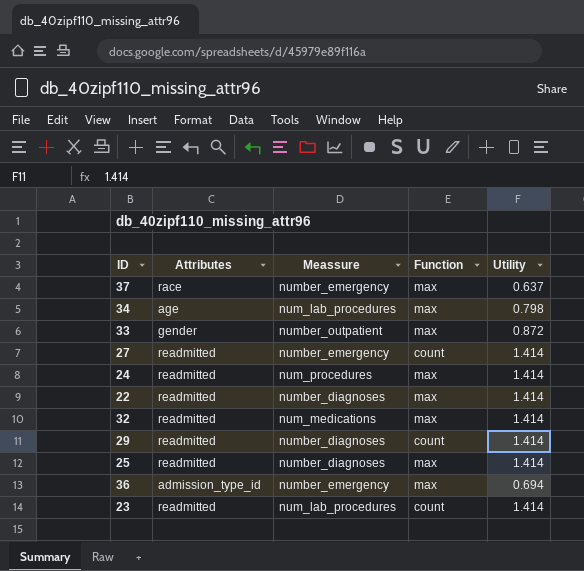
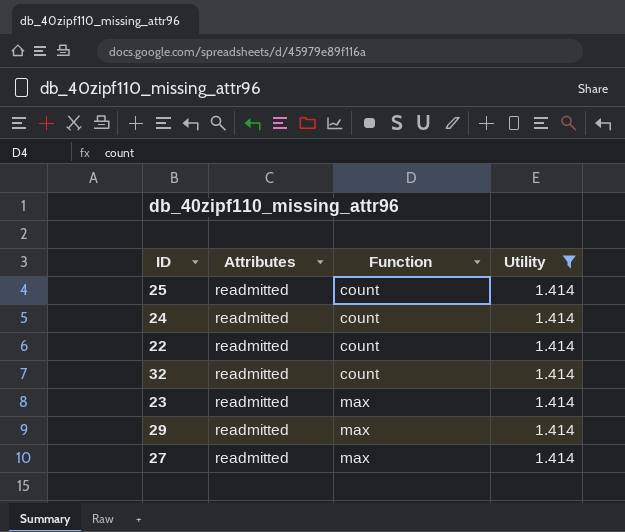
filter: none -> Utility = 1.414
row order: none -> Function ascending
column Meassure | position: 3 -> none
25 | Function: max -> count
24 | Function: max -> count
22 | Function: max -> count
32 | Function: max -> count
23 | Function: count -> max
29 | Function: count -> max
27 | Function: count -> max

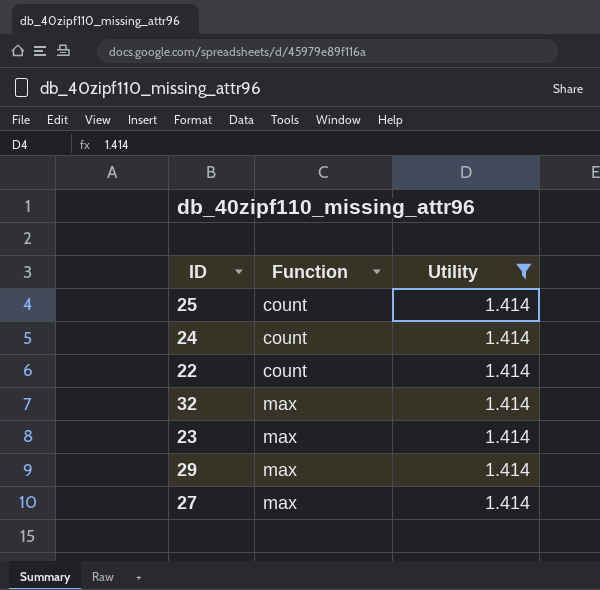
column Attributes | position: 2 -> none
32 | Function: count -> max

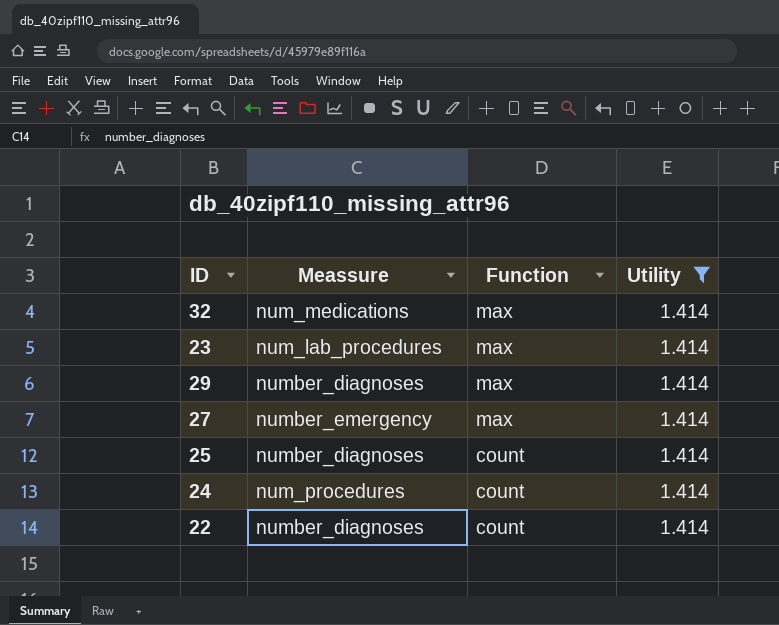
row order: Function ascending -> Function descending
column Meassure | position: none -> 2

